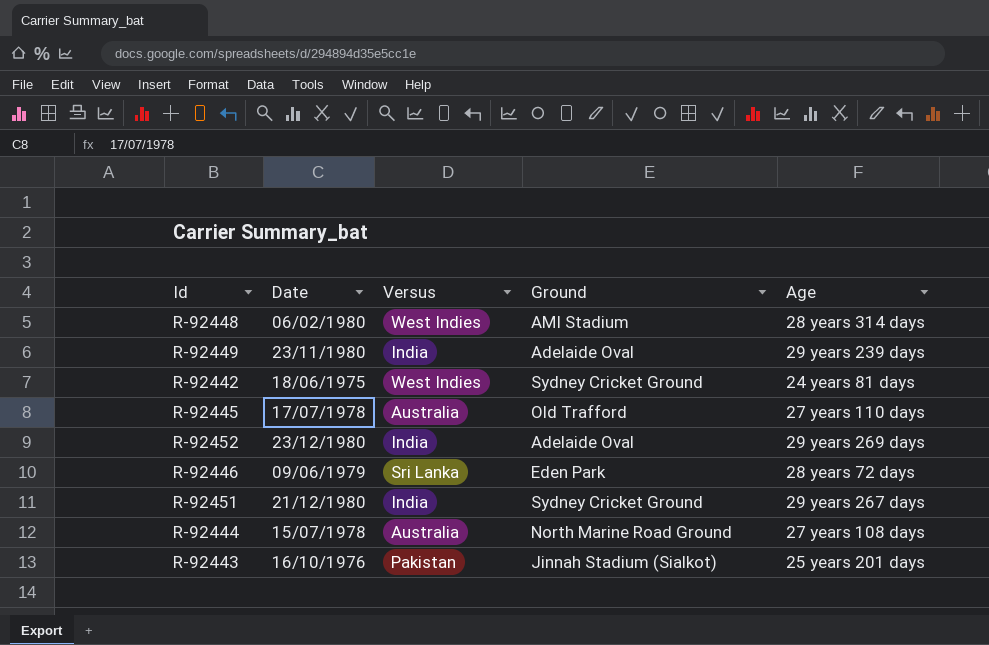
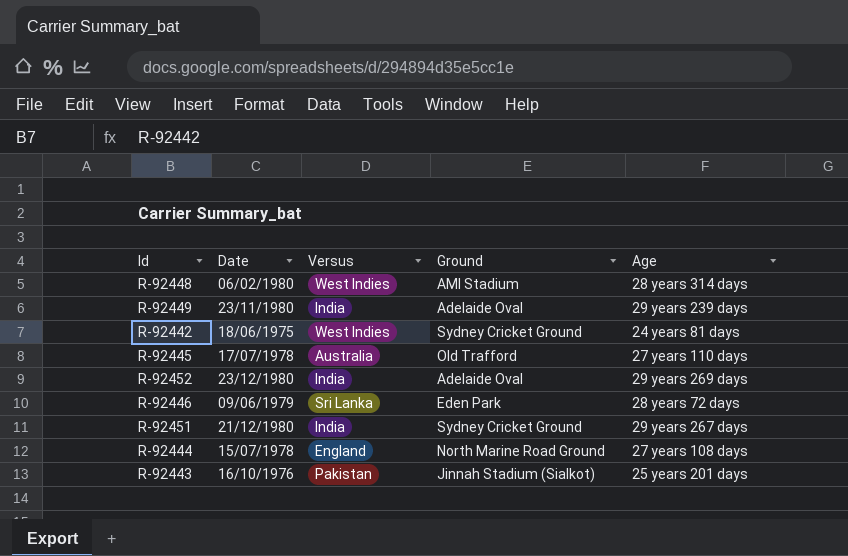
R-92444 | Versus: Australia -> England

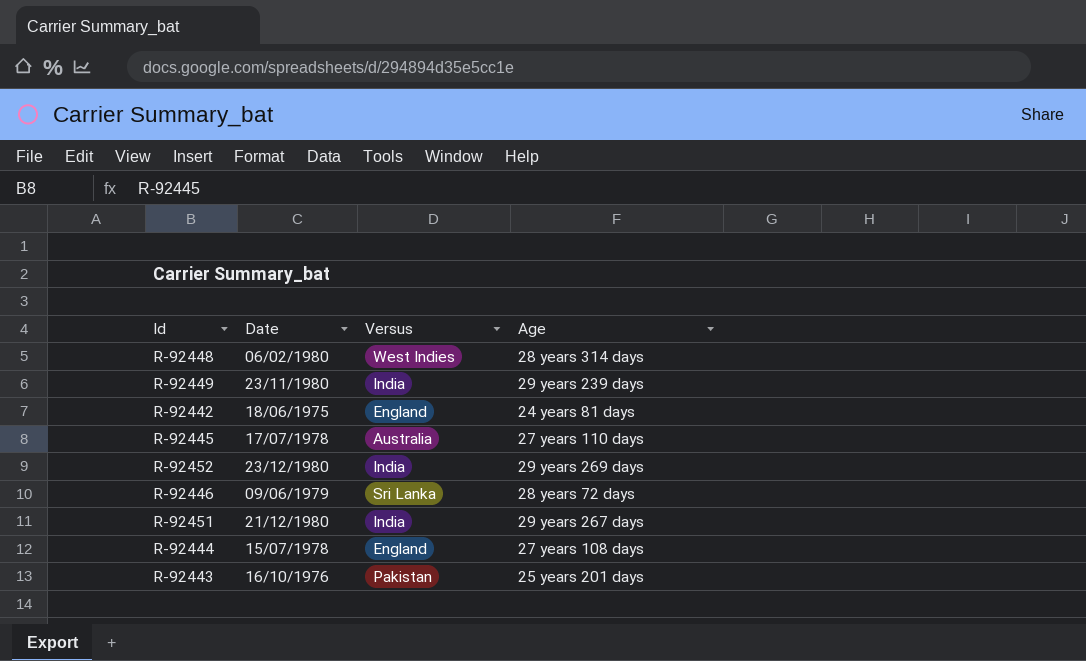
column Ground | position: 4 -> none
R-92442 | Versus: West Indies -> England

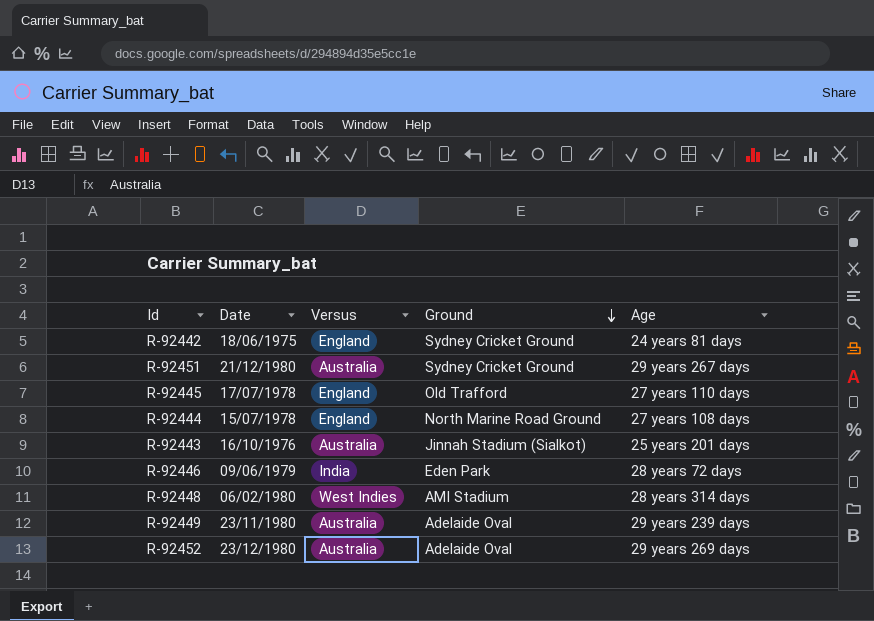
row order: none -> Ground descending
column Ground | position: none -> 4
R-92451 | Versus: India -> Australia
R-92445 | Versus: Australia -> England
R-92443 | Versus: Pakistan -> Australia
R-92446 | Versus: Sri Lanka -> India
R-92449 | Versus: India -> Australia
R-92452 | Versus: India -> Australia

